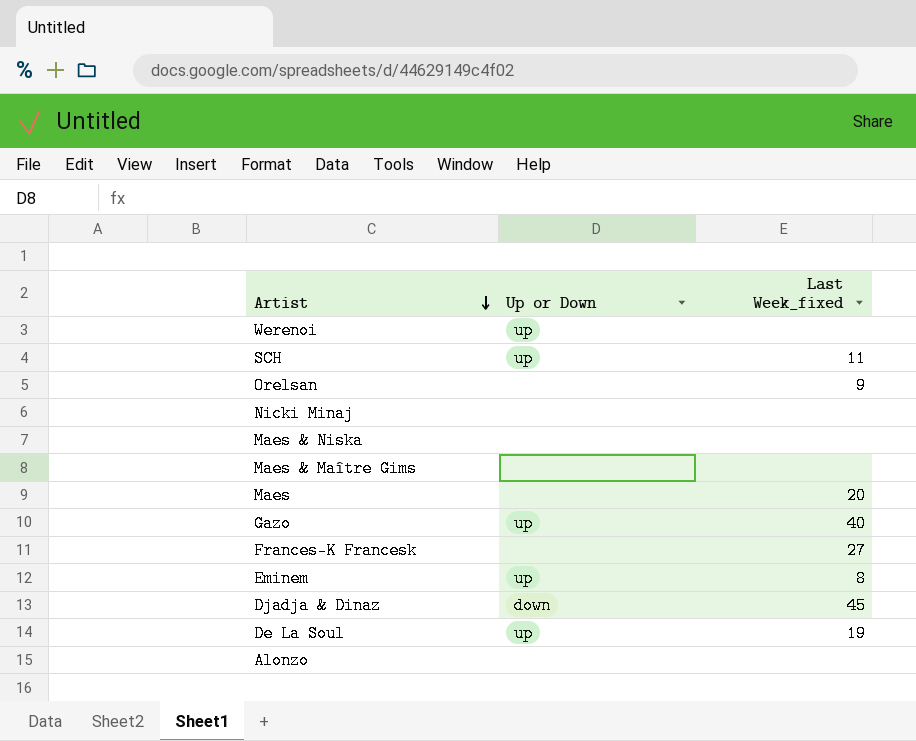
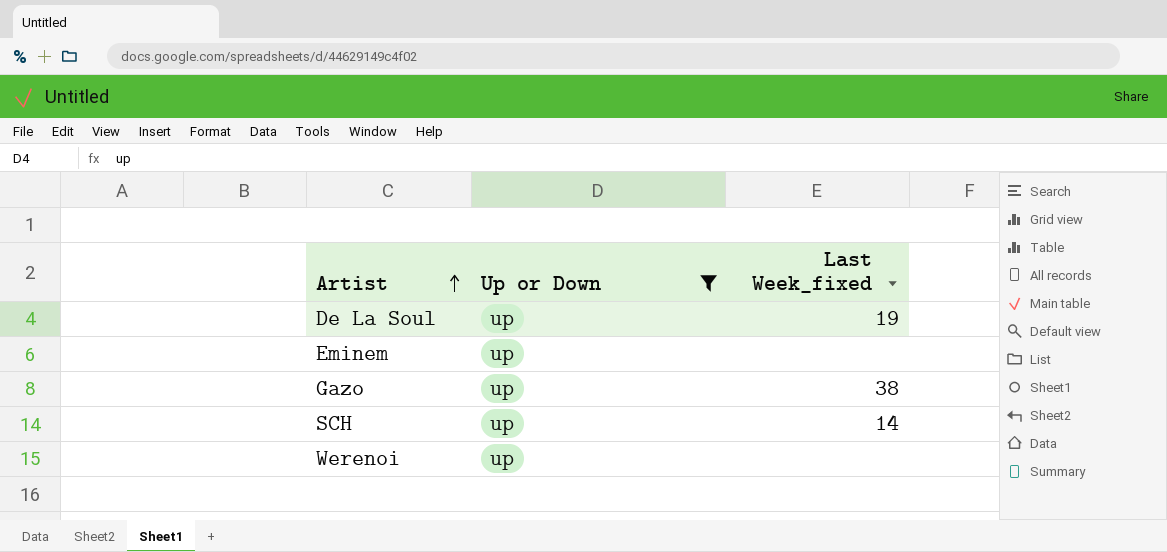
filter: none -> Up or Down = up
row order: Artist descending -> Artist ascending
Eminem | Last Week_fixed: 8 -> none
Gazo | Last Week_fixed: 40 -> 38
SCH | Last Week_fixed: 11 -> 14

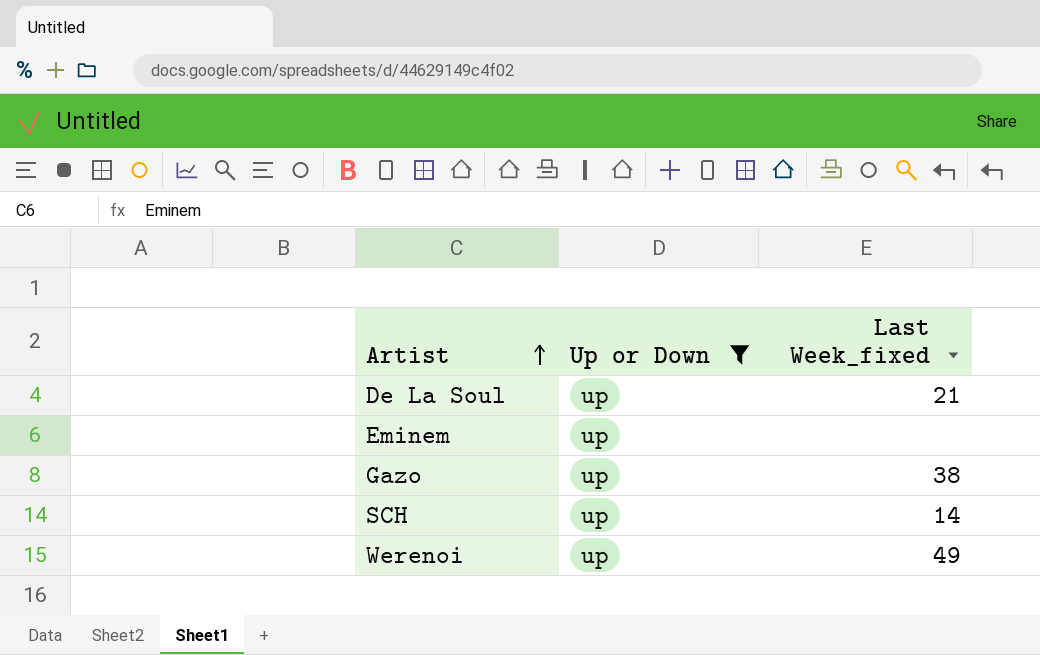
De La Soul | Last Week_fixed: 19 -> 21
Werenoi | Last Week_fixed: none -> 49

